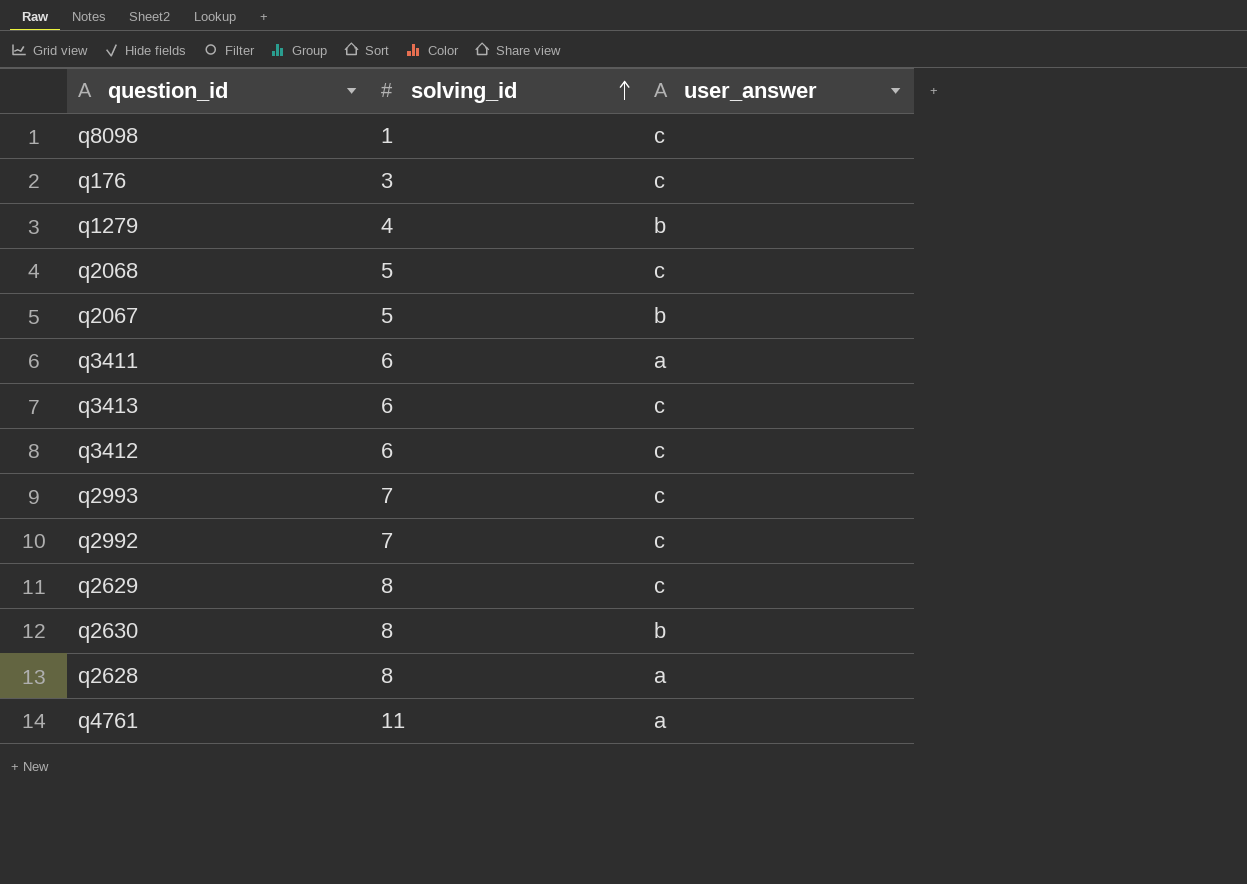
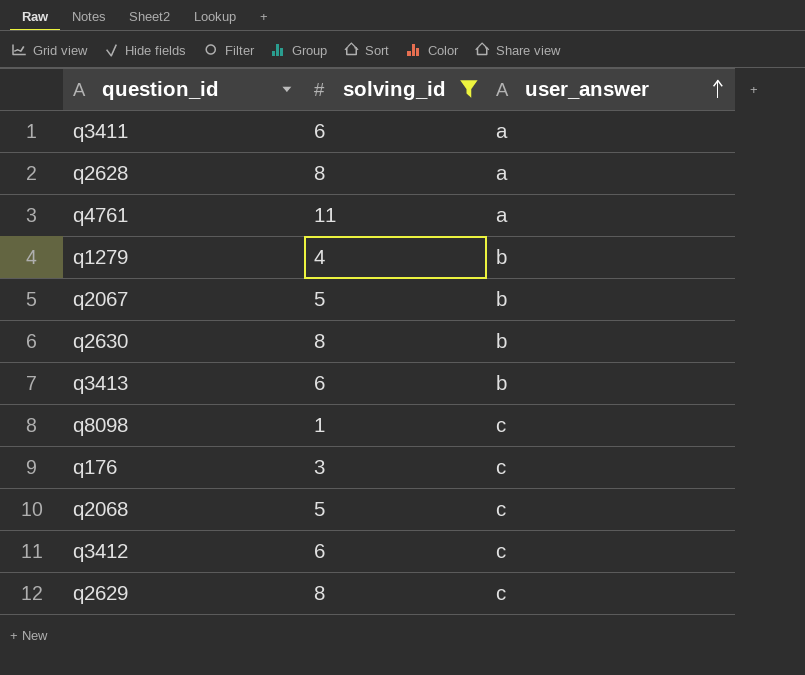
filter: none -> solving_id != 7
row order: solving_id ascending -> user_answer ascending
q3413 | user_answer: c -> b

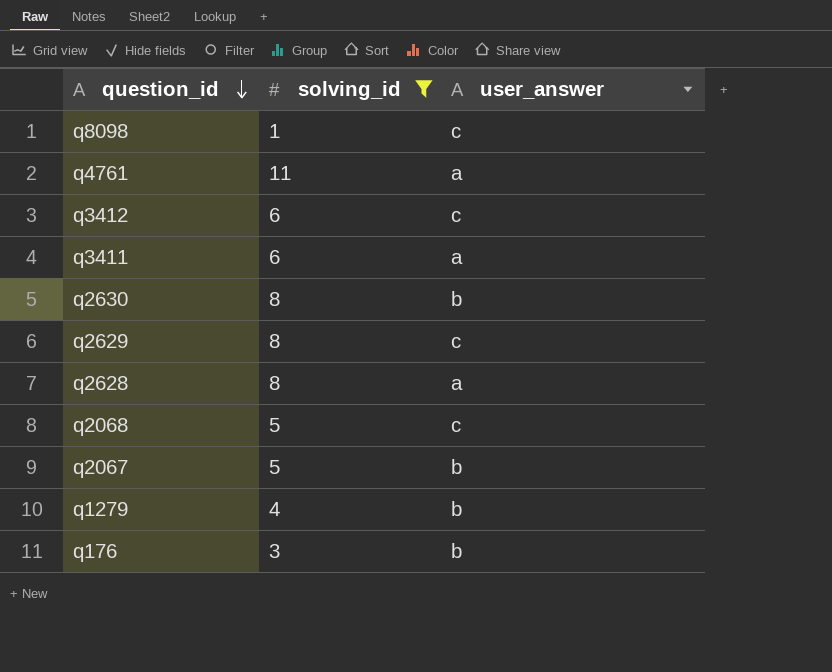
row order: user_answer ascending -> question_id descending
row q3413: 6 | b -> none
q176 | user_answer: c -> b

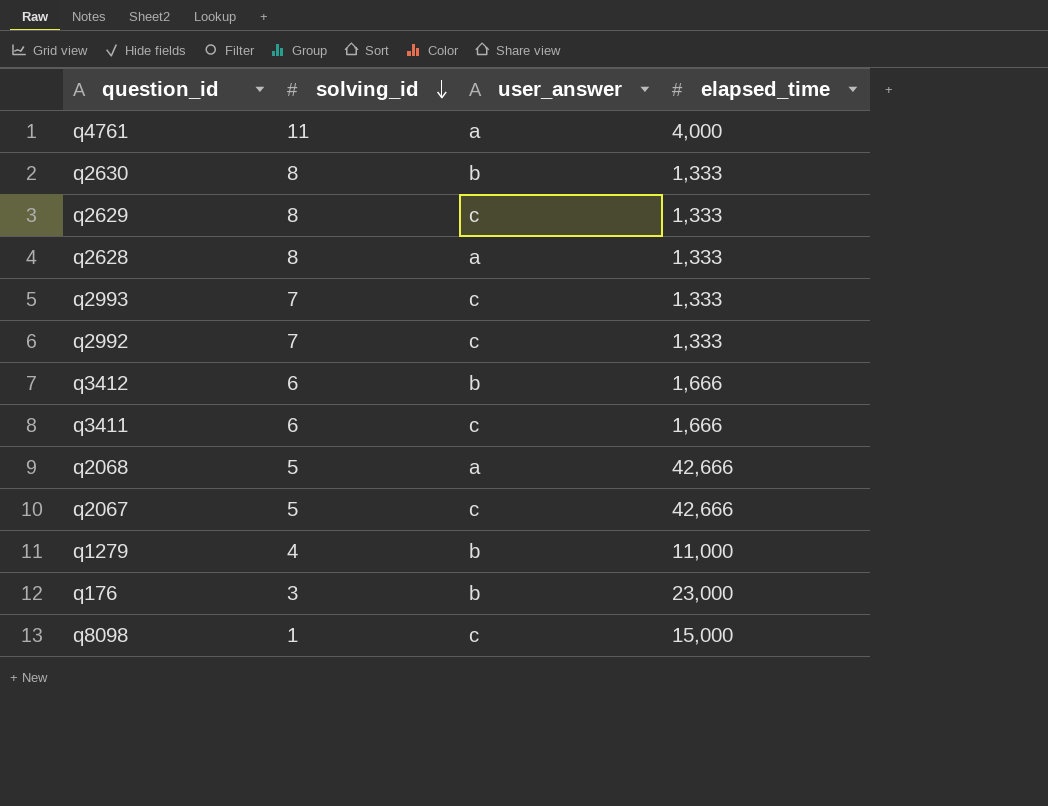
filter: solving_id != 7 -> none
row order: question_id descending -> solving_id descending
column elapsed_time | position: none -> 4
q3412 | user_answer: c -> b
q3411 | user_answer: a -> c
q2068 | user_answer: c -> a
q2067 | user_answer: b -> c

